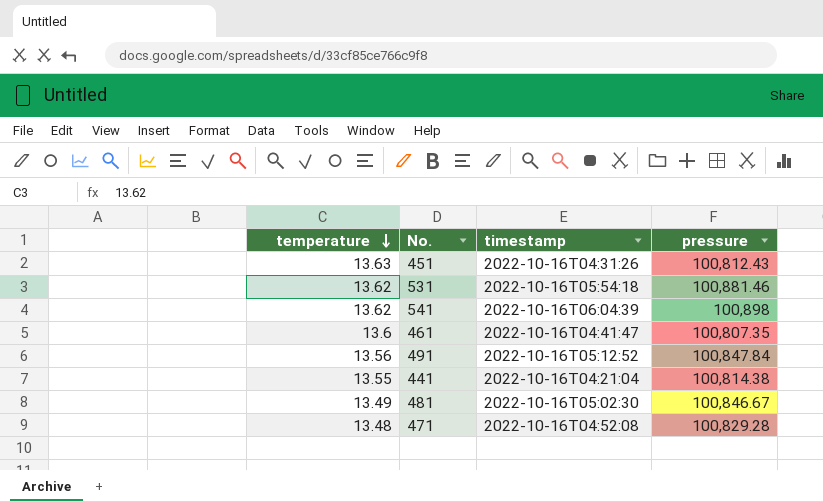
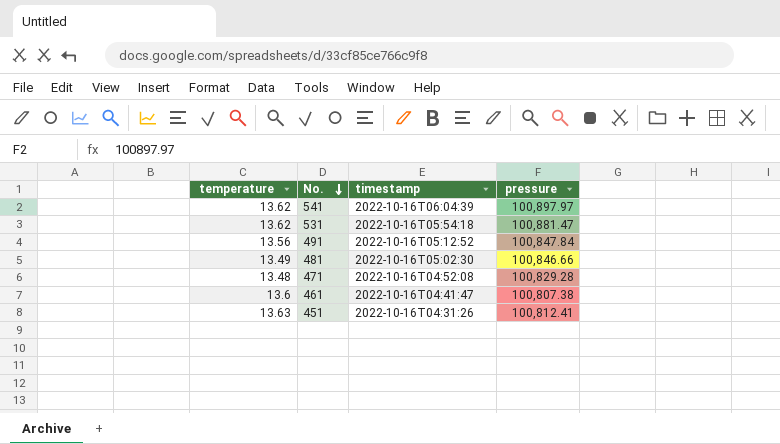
row order: temperature descending -> No. descending
row 441: 13.55 | 2022-10-16T04:21:04 | 100,814.38 -> none
541 | pressure: 100,898 -> 100,897.97
531 | pressure: 100,881.46 -> 100,881.47
481 | pressure: 100,846.67 -> 100,846.66
461 | pressure: 100,807.35 -> 100,807.38
451 | pressure: 100,812.43 -> 100,812.41

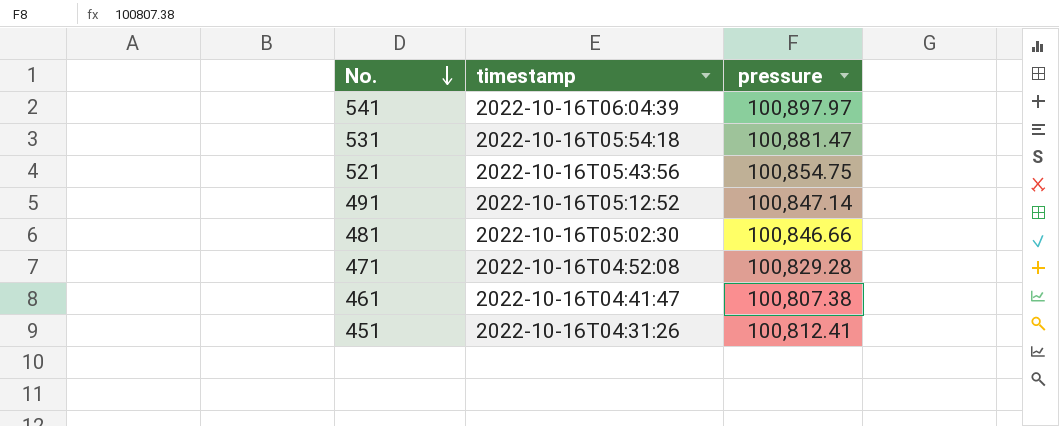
column temperature | position: 1 -> none
row 521: none -> 2022-10-16T05:43:56 | 100,854.75
491 | pressure: 100,847.84 -> 100,847.14

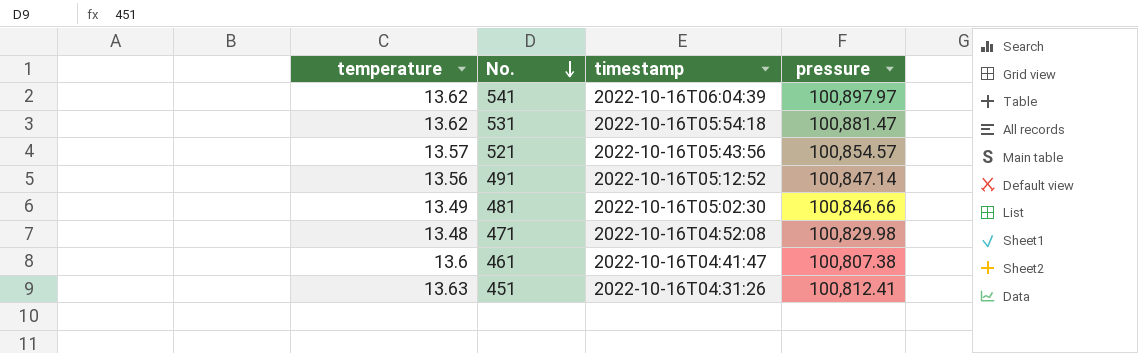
column temperature | position: none -> 1
521 | pressure: 100,854.75 -> 100,854.57
471 | pressure: 100,829.28 -> 100,829.98

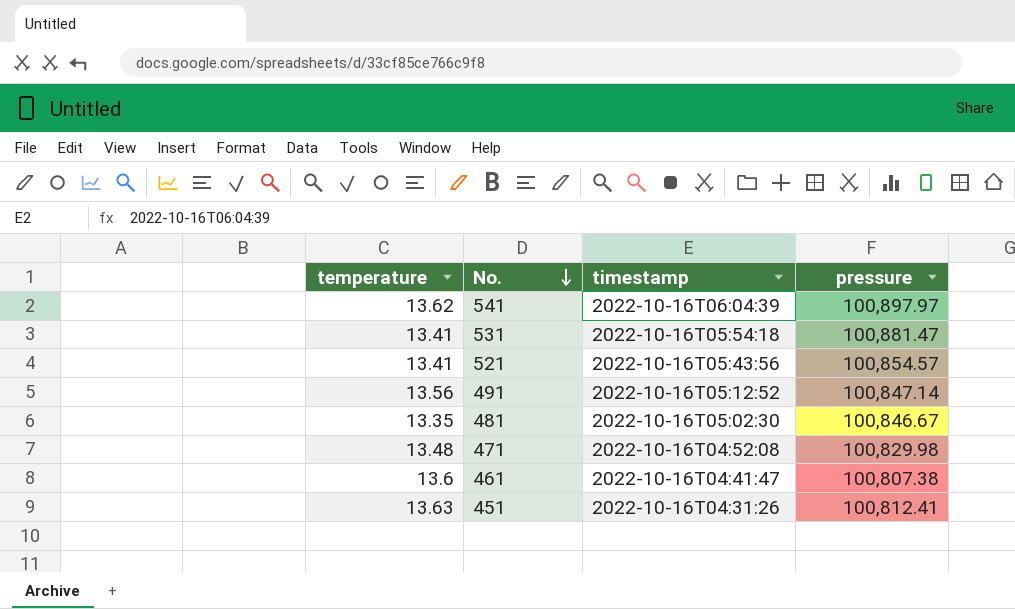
531 | temperature: 13.62 -> 13.41
521 | temperature: 13.57 -> 13.41
481 | temperature: 13.49 -> 13.35
481 | pressure: 100,846.66 -> 100,846.67

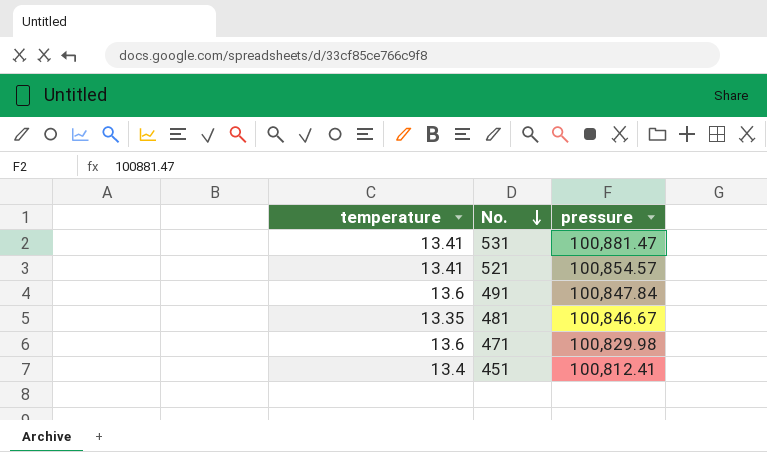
column timestamp | position: 3 -> none
row 541: 13.62 | 2022-10-16T06:04:39 | 100,897.97 -> none
row 461: 13.6 | 2022-10-16T04:41:47 | 100,807.38 -> none
491 | temperature: 13.56 -> 13.6
491 | pressure: 100,847.14 -> 100,847.84
471 | temperature: 13.48 -> 13.6
451 | temperature: 13.63 -> 13.4

